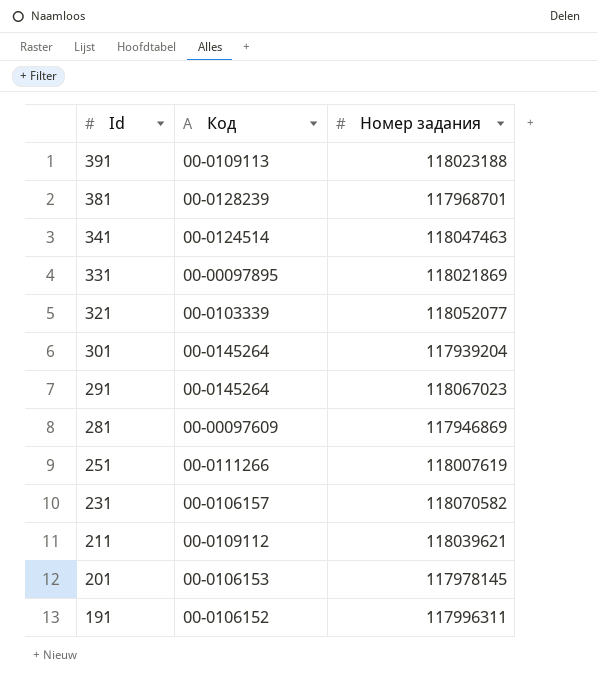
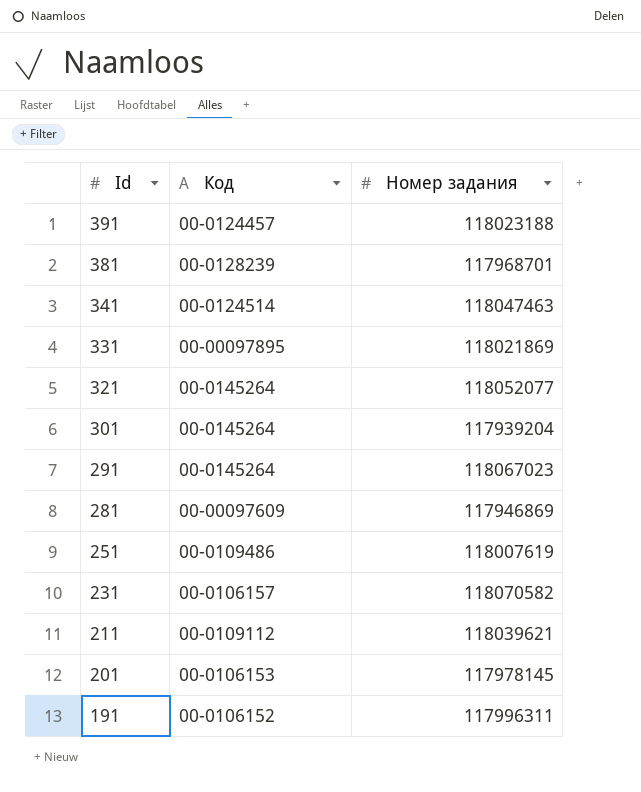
391 | Код: 00-0109113 -> 00-0124457
321 | Код: 00-0103339 -> 00-0145264
251 | Код: 00-0111266 -> 00-0109486

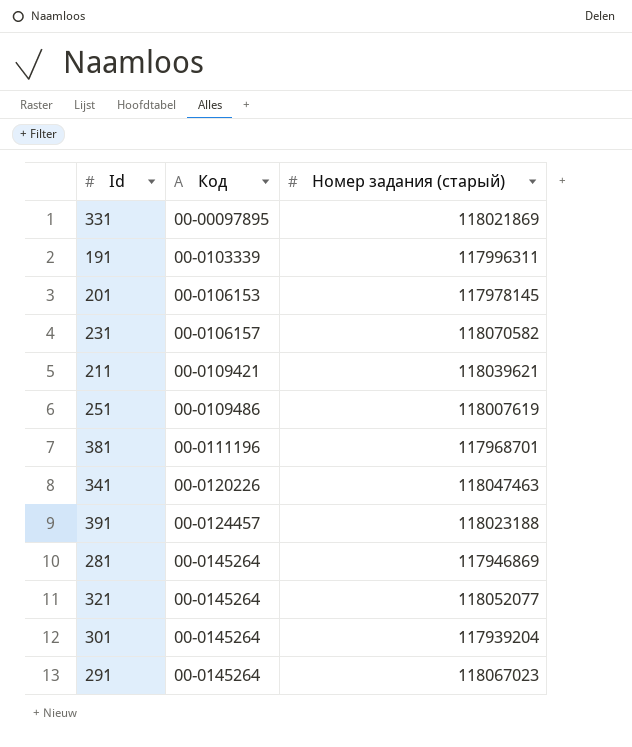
row order: Id descending -> Код ascending
column name: Номер задания -> Номер задания (старый)
191 | Код: 00-0106152 -> 00-0103339
211 | Код: 00-0109112 -> 00-0109421
381 | Код: 00-0128239 -> 00-0111196
341 | Код: 00-0124514 -> 00-0120226
281 | Код: 00-00097609 -> 00-0145264

